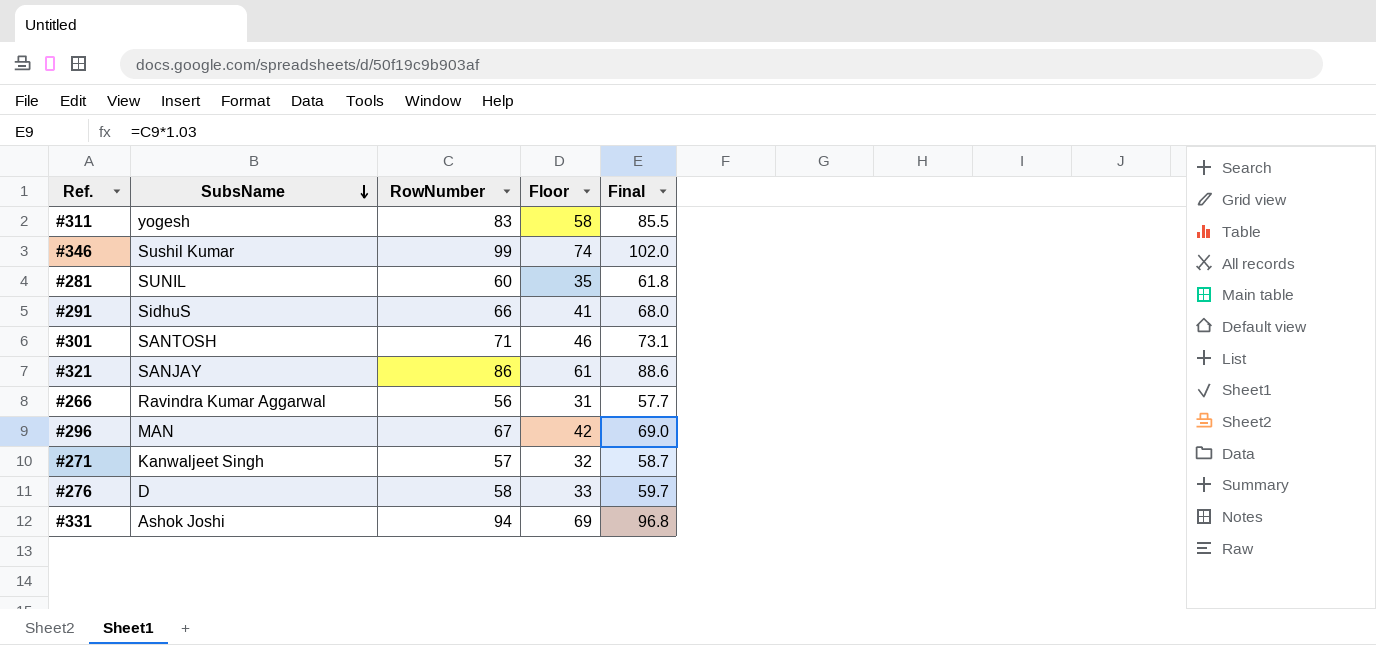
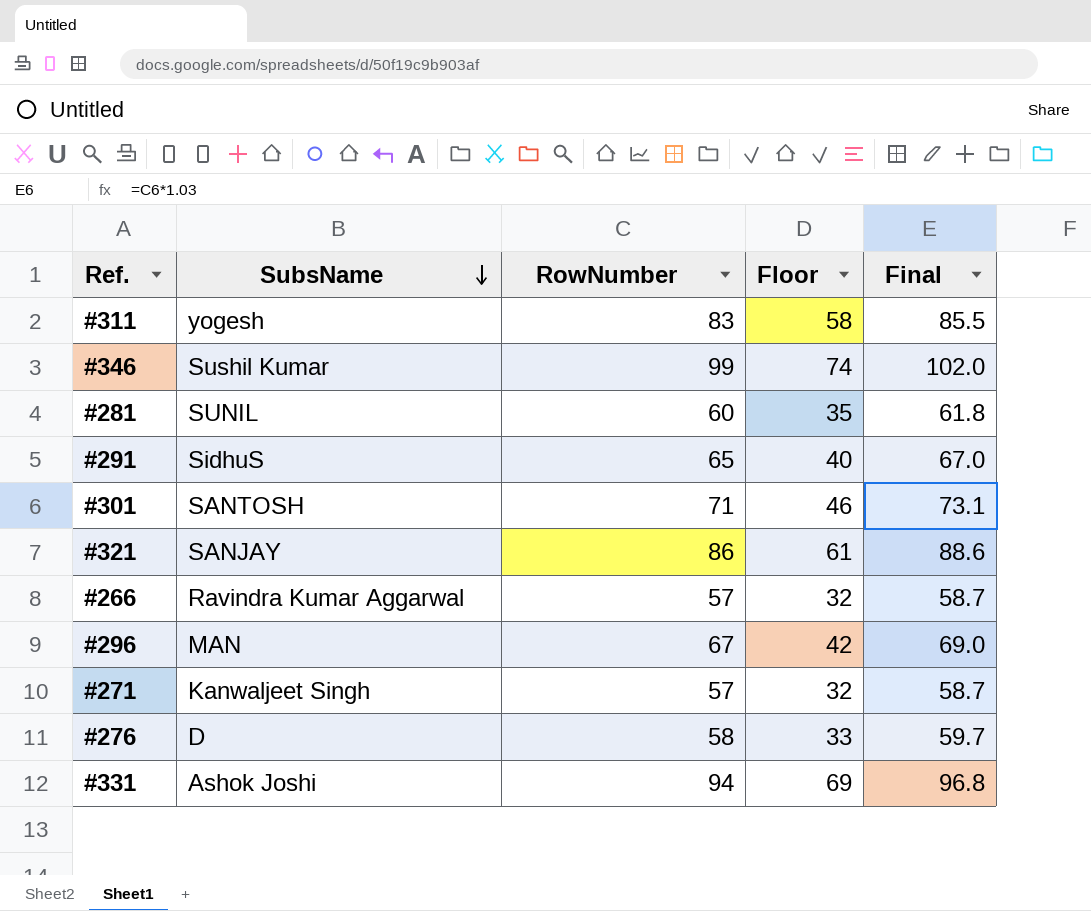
#291 | RowNumber: 66 -> 65
#291 | Floor: 41 -> 40
#291 | Final: 68.0 -> 67.0
#266 | RowNumber: 56 -> 57
#266 | Floor: 31 -> 32
#266 | Final: 57.7 -> 58.7

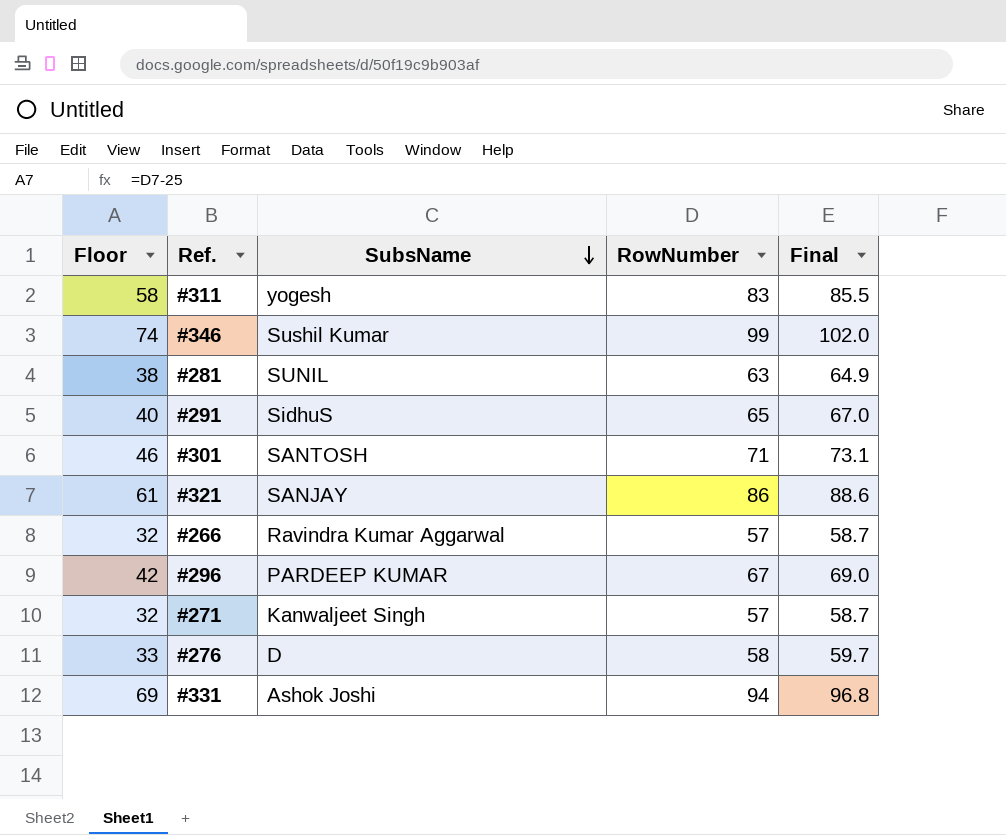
column Floor | position: 4 -> 1
#281 | Floor: 35 -> 38
#281 | RowNumber: 60 -> 63
#281 | Final: 61.8 -> 64.9
#296 | SubsName: MAN -> PARDEEP KUMAR

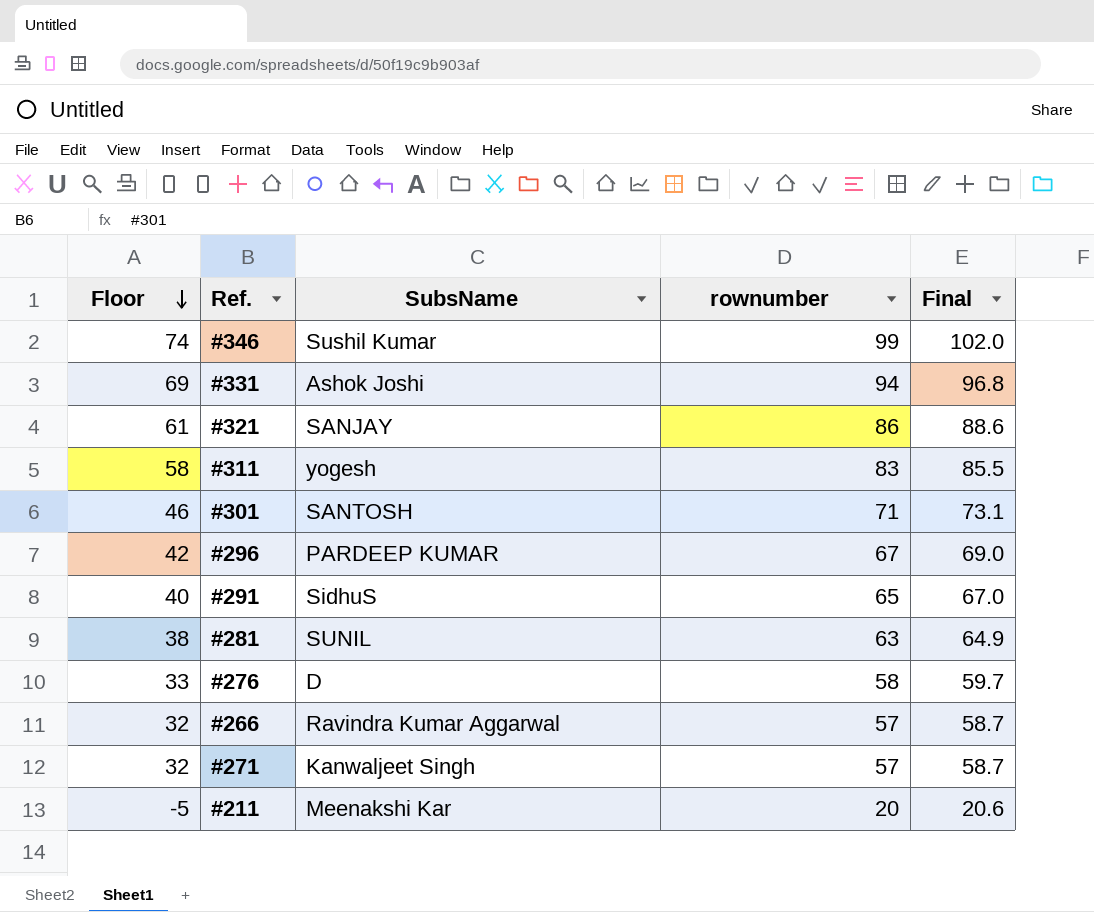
row order: SubsName descending -> Floor descending
column name: RowNumber -> rownumber
row #211: none -> -5 | Meenakshi Kar | 20 | 20.6

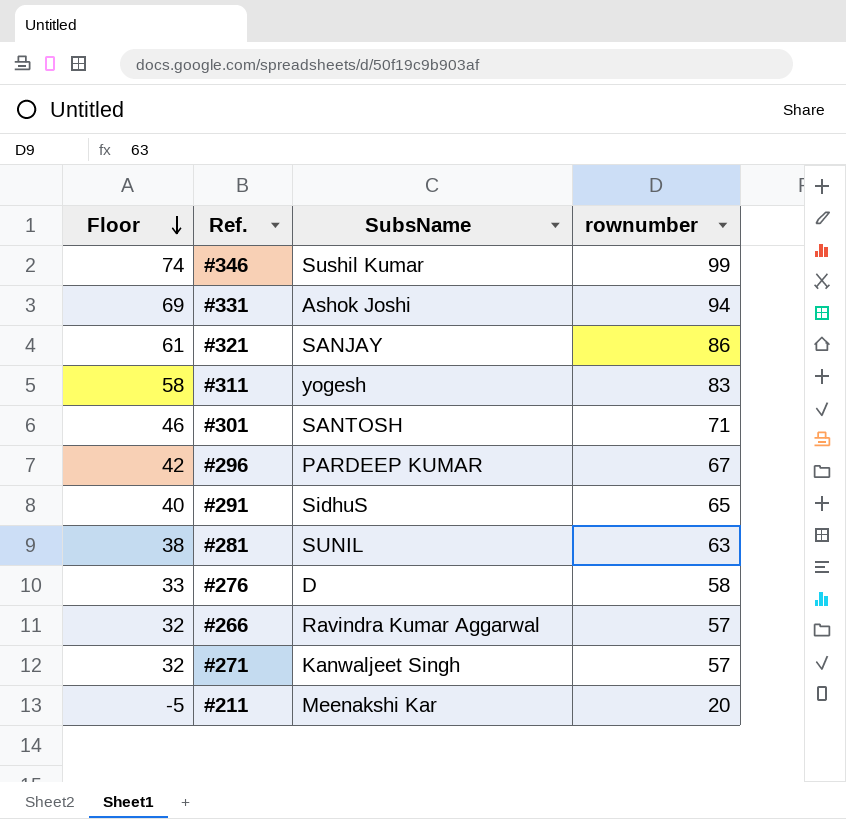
column Final | formula: [rownumber] * 1.03 -> none

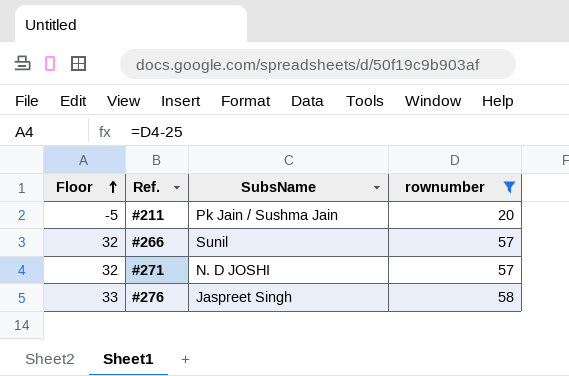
filter: none -> rownumber <= 58
row order: Floor descending -> Floor ascending
#211 | SubsName: Meenakshi Kar -> Pk Jain / Sushma Jain
#266 | SubsName: Ravindra Kumar Aggarwal -> Sunil
#271 | SubsName: Kanwaljeet Singh -> N. D JOSHI
#276 | SubsName: D -> Jaspreet Singh

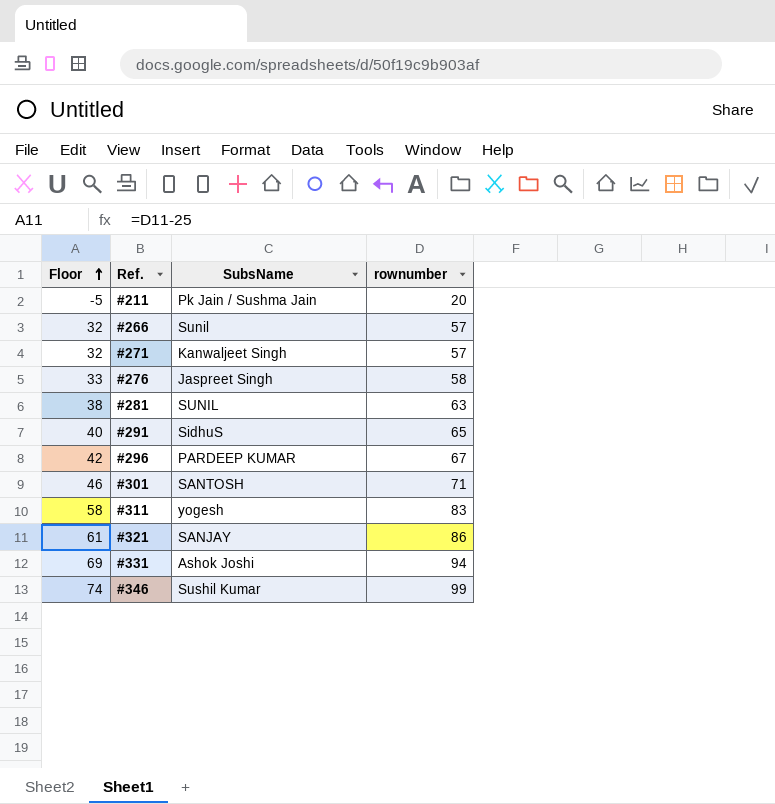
filter: rownumber <= 58 -> none
#271 | SubsName: N. D JOSHI -> Kanwaljeet Singh

